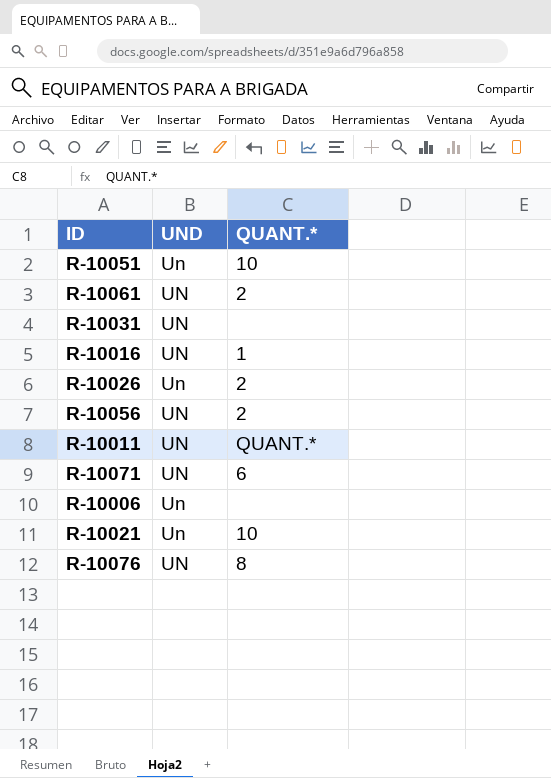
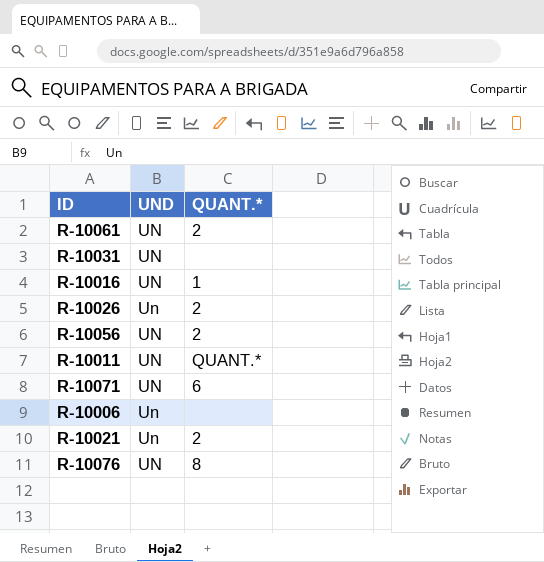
row R-10051: Un | 10 -> none
R-10021 | QUANT.*: 10 -> 2

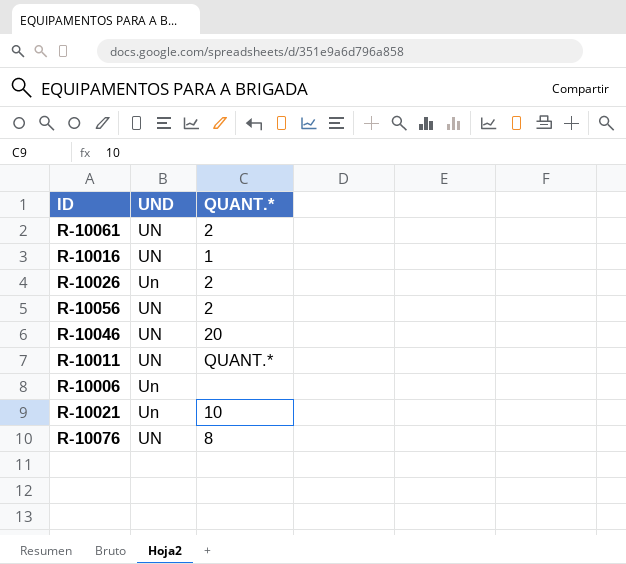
row R-10031: UN | none -> none
row R-10071: UN | 6 -> none
row R-10046: none -> UN | 20
R-10021 | QUANT.*: 2 -> 10

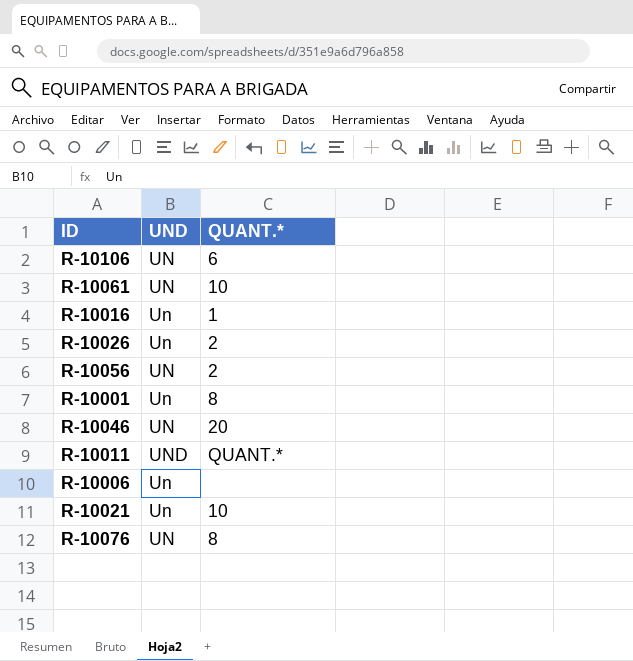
row R-10106: none -> UN | 6
R-10061 | QUANT.*: 2 -> 10
R-10016 | UND: UN -> Un
row R-10001: none -> Un | 8
R-10011 | UND: UN -> UND

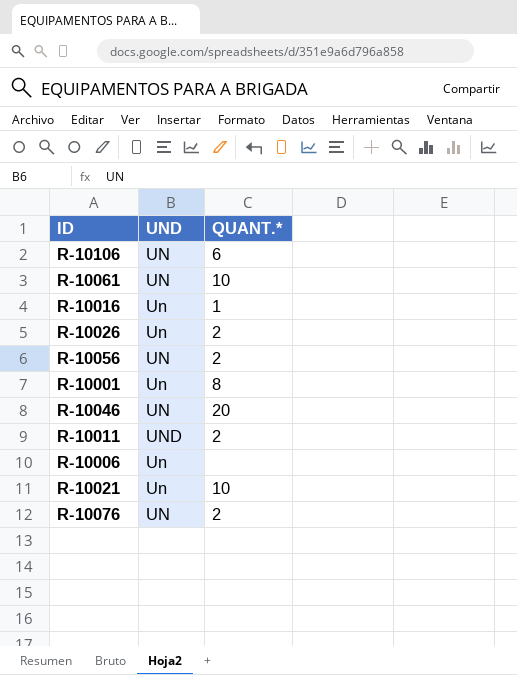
R-10011 | QUANT.*: QUANT.* -> 2
R-10076 | QUANT.*: 8 -> 2

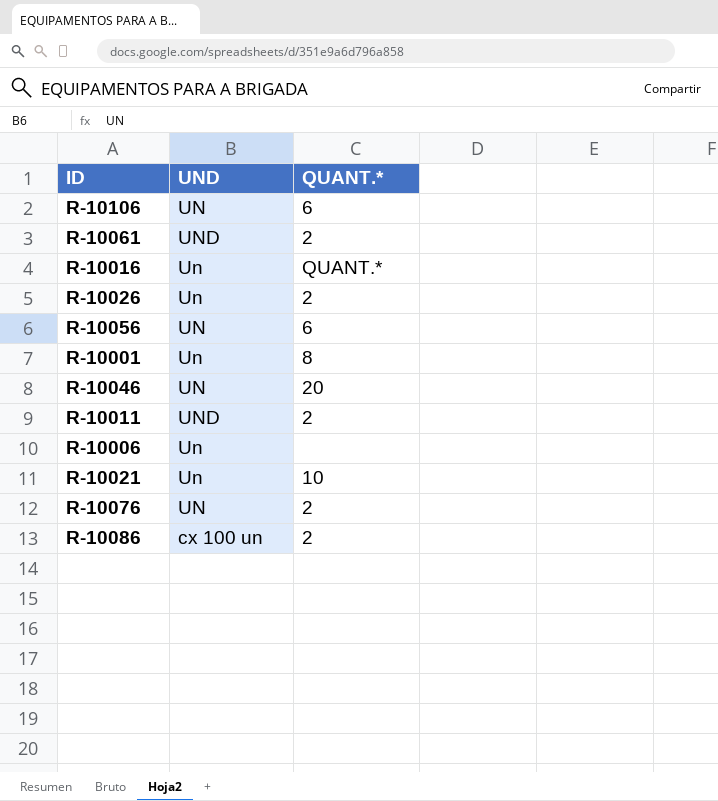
R-10061 | UND: UN -> UND
R-10061 | QUANT.*: 10 -> 2
R-10016 | QUANT.*: 1 -> QUANT.*
R-10056 | QUANT.*: 2 -> 6
row R-10086: none -> cx 100 un | 2

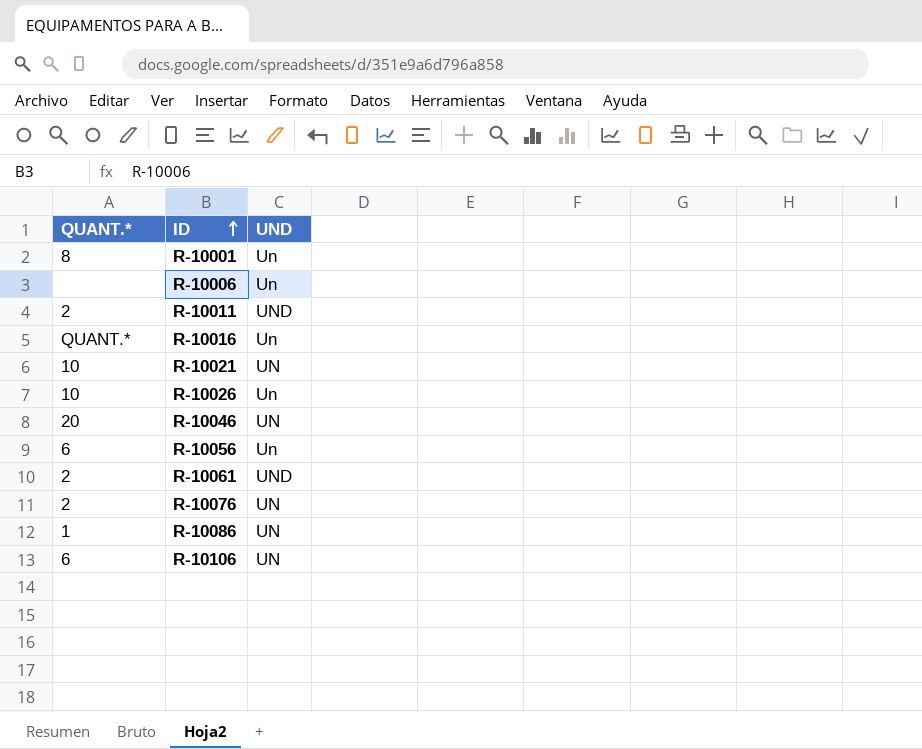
row order: none -> ID ascending
column QUANT.* | position: 3 -> 1
R-10021 | UND: Un -> UN
R-10026 | QUANT.*: 2 -> 10
R-10056 | UND: UN -> Un
R-10086 | QUANT.*: 2 -> 1
R-10086 | UND: cx 100 un -> UN

